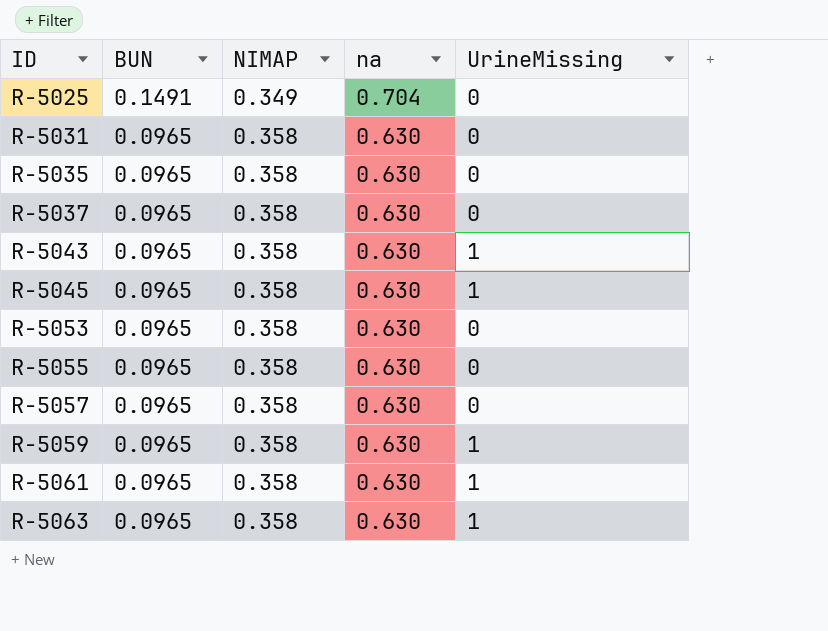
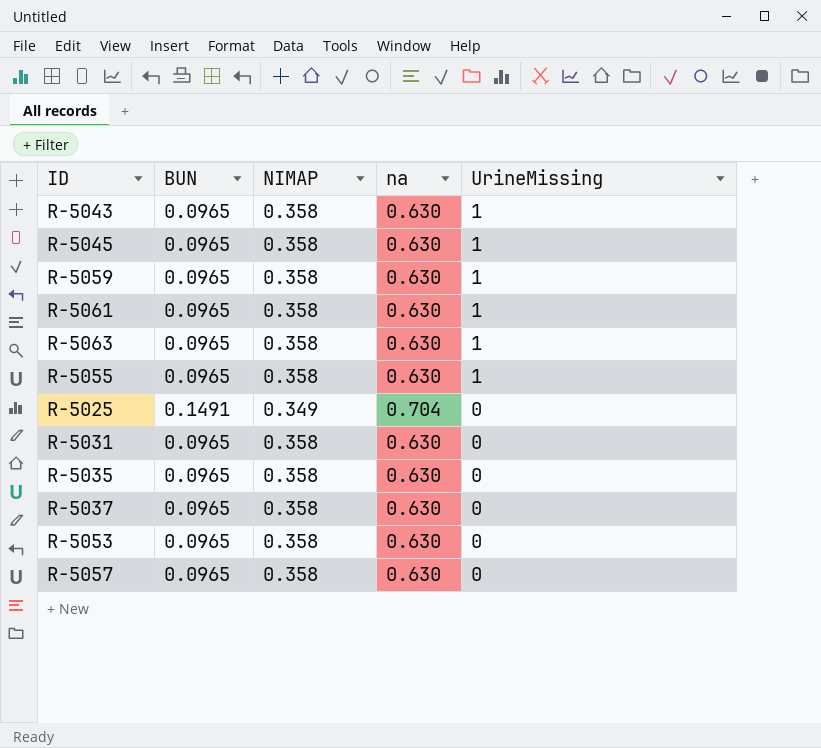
row order: ID ascending -> UrineMissing descending
R-5055 | UrineMissing: 0 -> 1

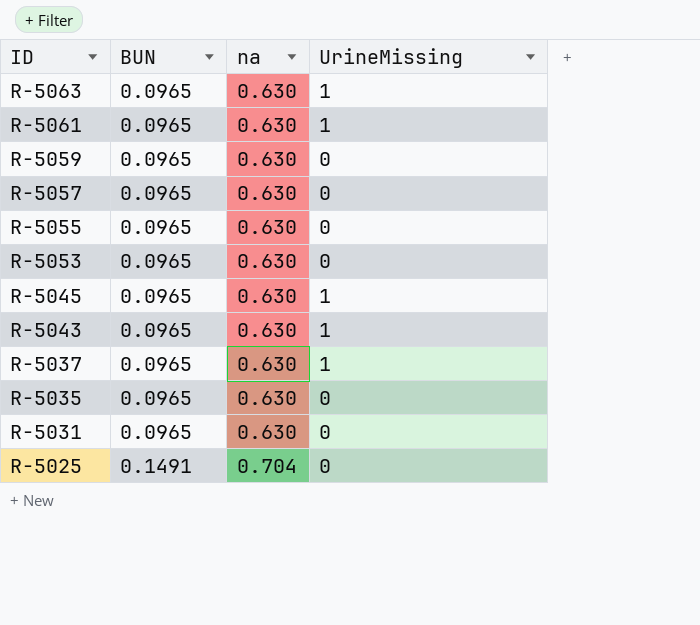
row order: UrineMissing descending -> ID descending
column NIMAP | position: 3 -> none
R-5059 | UrineMissing: 1 -> 0
R-5055 | UrineMissing: 1 -> 0
R-5037 | UrineMissing: 0 -> 1

